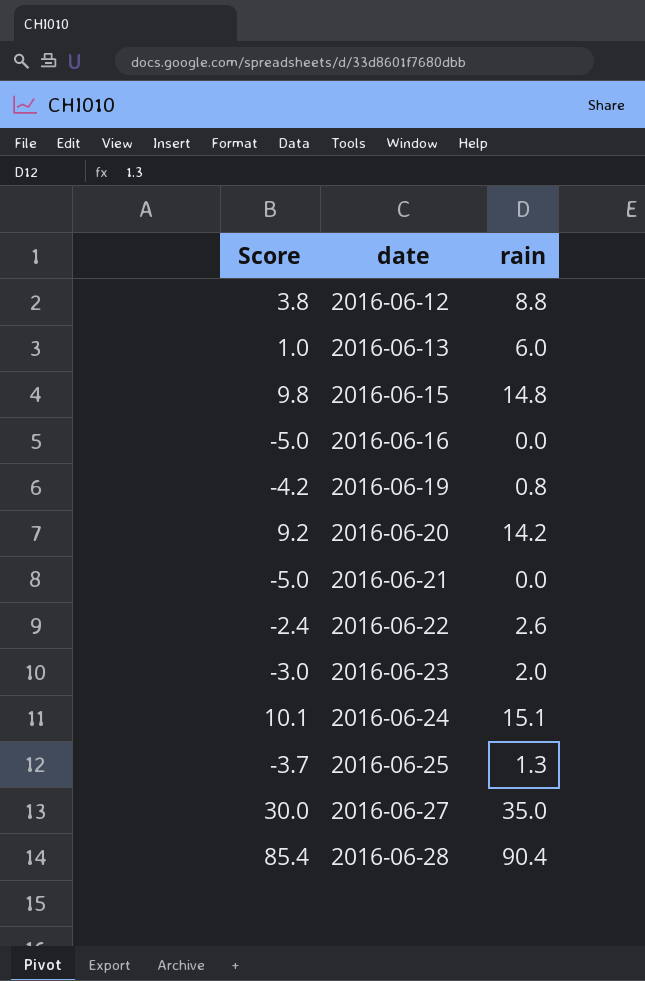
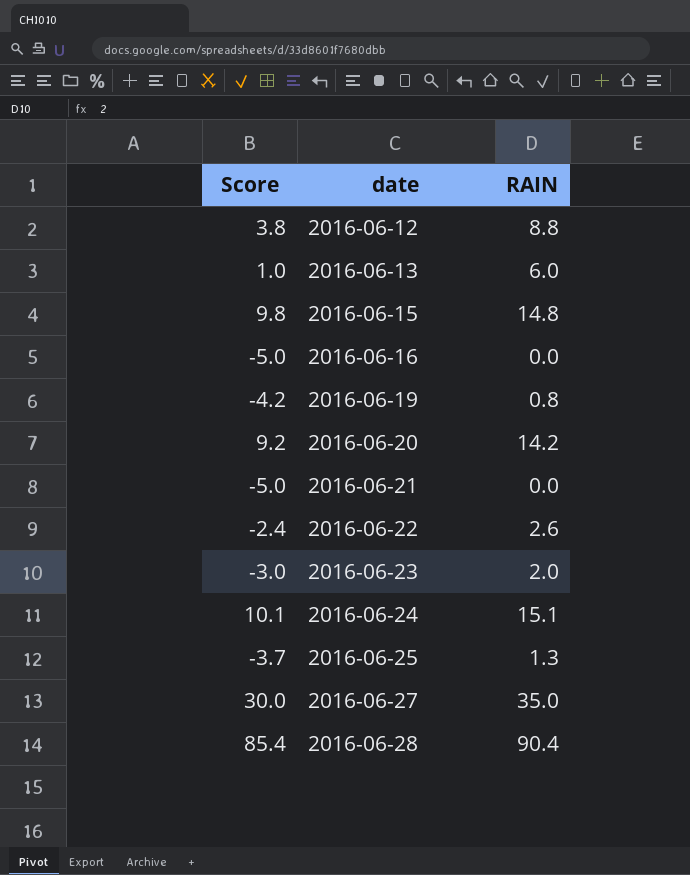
column name: rain -> RAIN

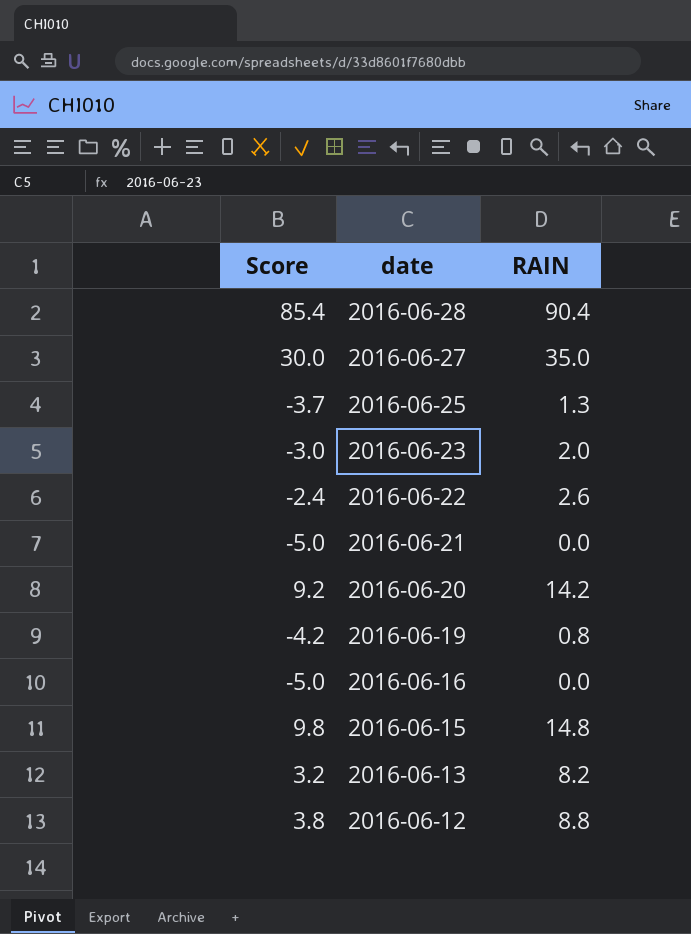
row order: date ascending -> date descending
row 2016-06-24: 10.1 | 15.1 -> none
2016-06-13 | Score: 1.0 -> 3.2
2016-06-13 | RAIN: 6.0 -> 8.2

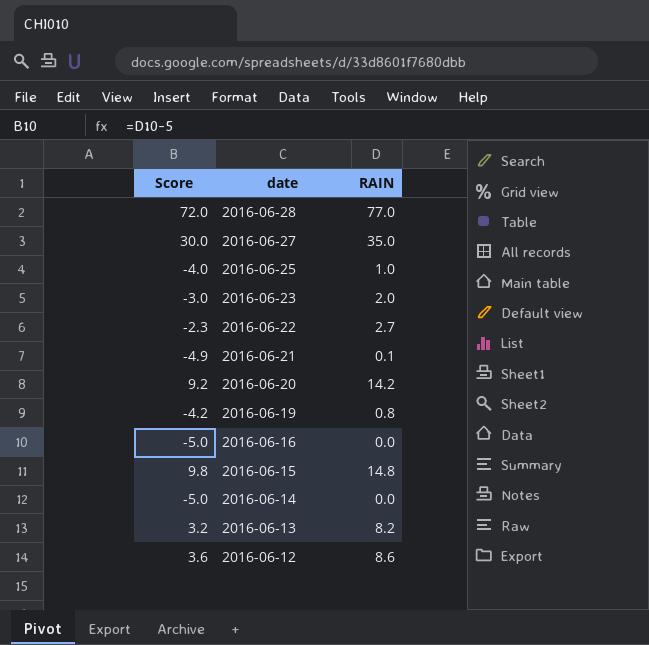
2016-06-28 | Score: 85.4 -> 72.0
2016-06-28 | RAIN: 90.4 -> 77.0
2016-06-25 | Score: -3.7 -> -4.0
2016-06-25 | RAIN: 1.3 -> 1.0
2016-06-22 | Score: -2.4 -> -2.3
2016-06-22 | RAIN: 2.6 -> 2.7
2016-06-21 | Score: -5.0 -> -4.9
2016-06-21 | RAIN: 0.0 -> 0.1
row 2016-06-14: none -> -5.0 | 0.0
2016-06-12 | Score: 3.8 -> 3.6
2016-06-12 | RAIN: 8.8 -> 8.6

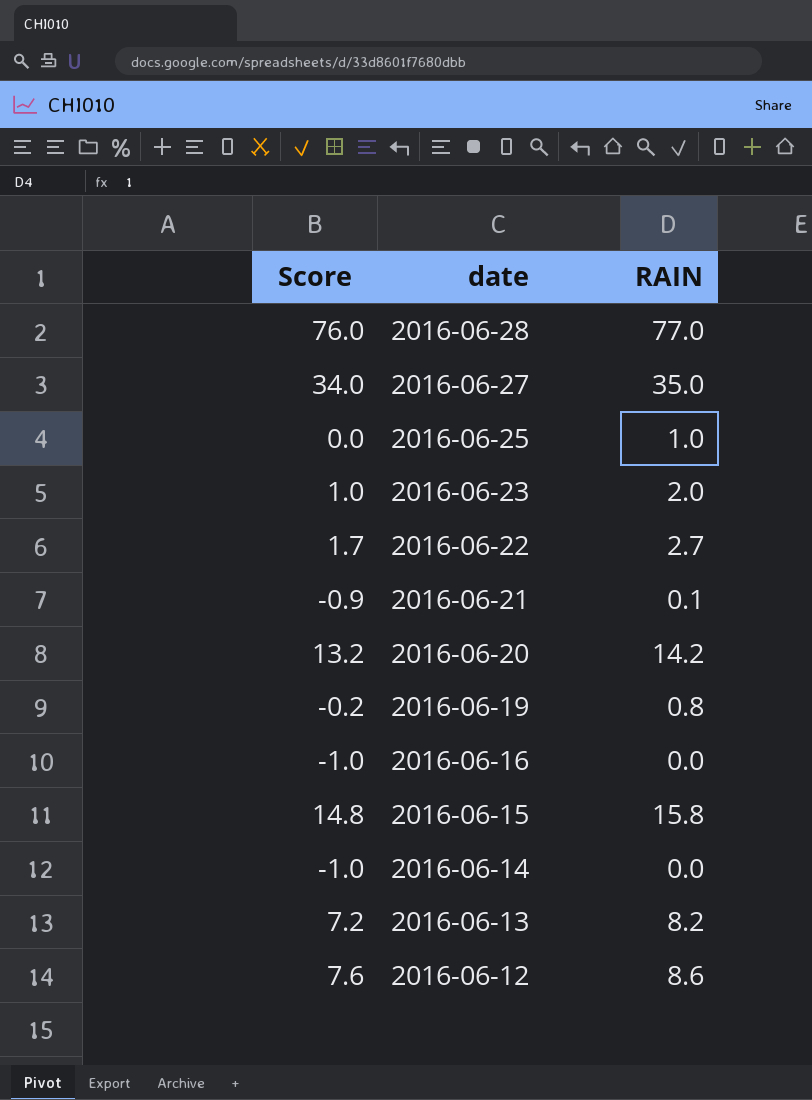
column Score | formula: [RAIN] - 5 -> [RAIN] - 1
2016-06-15 | RAIN: 14.8 -> 15.8

